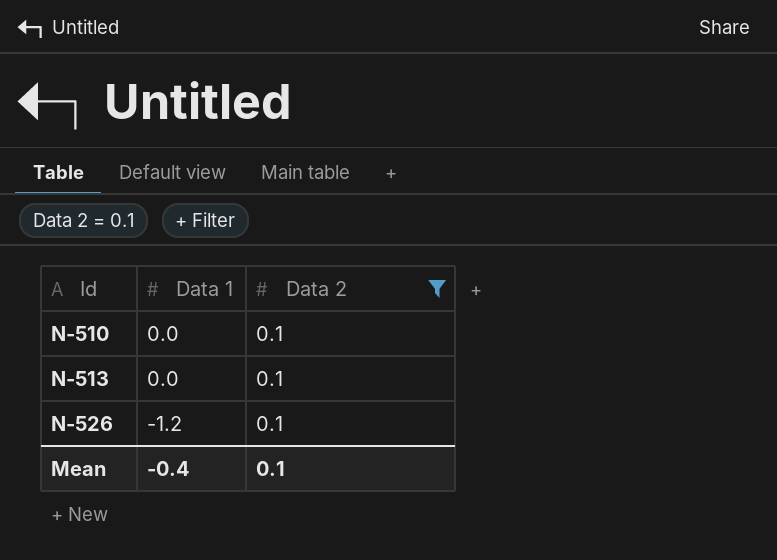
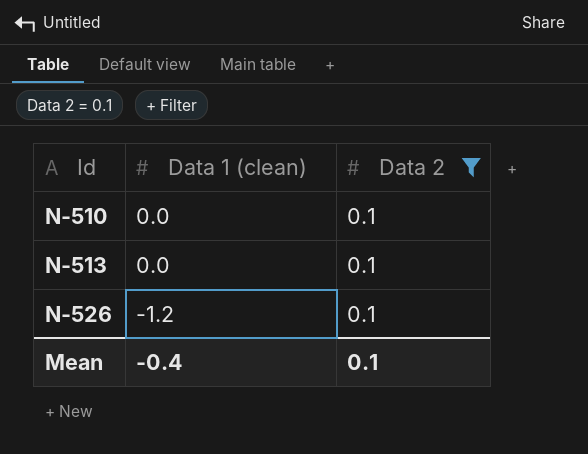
column name: Data 1 -> Data 1 (clean)

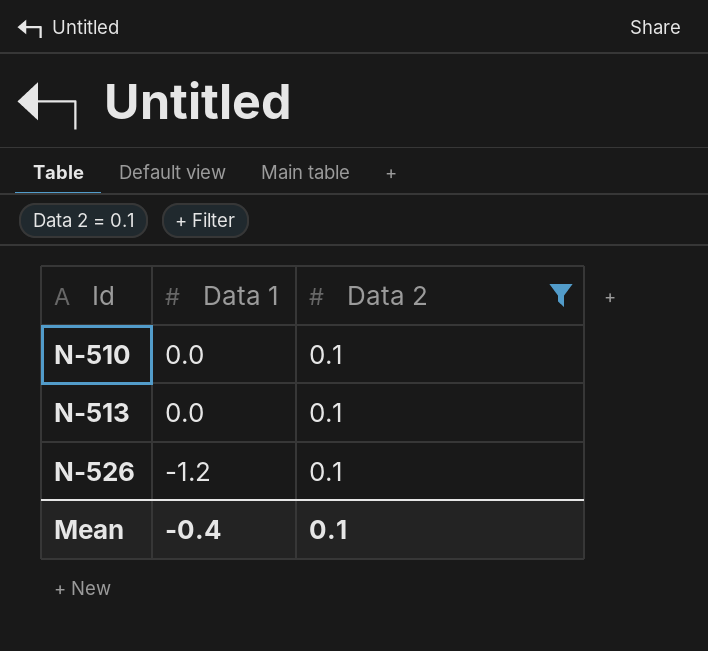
column name: Data 1 (clean) -> Data 1

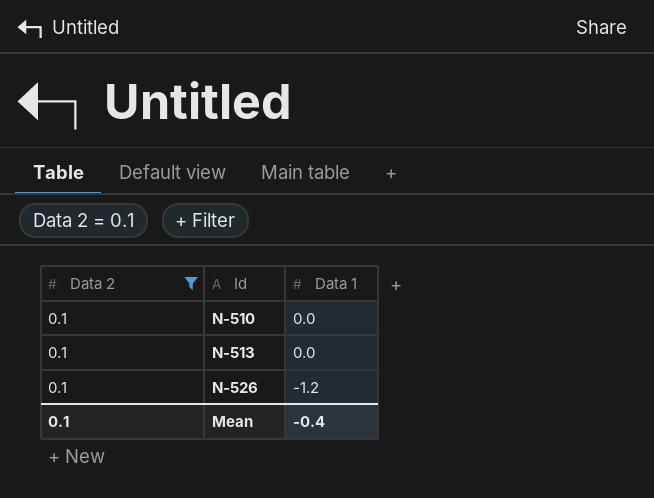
column Data 2 | position: 3 -> 1

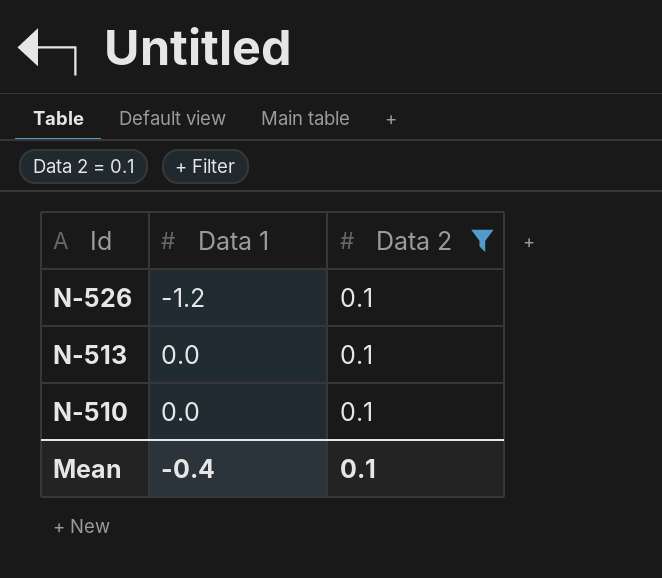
row order: Id ascending -> Id descending
column Data 2 | position: 1 -> 3

